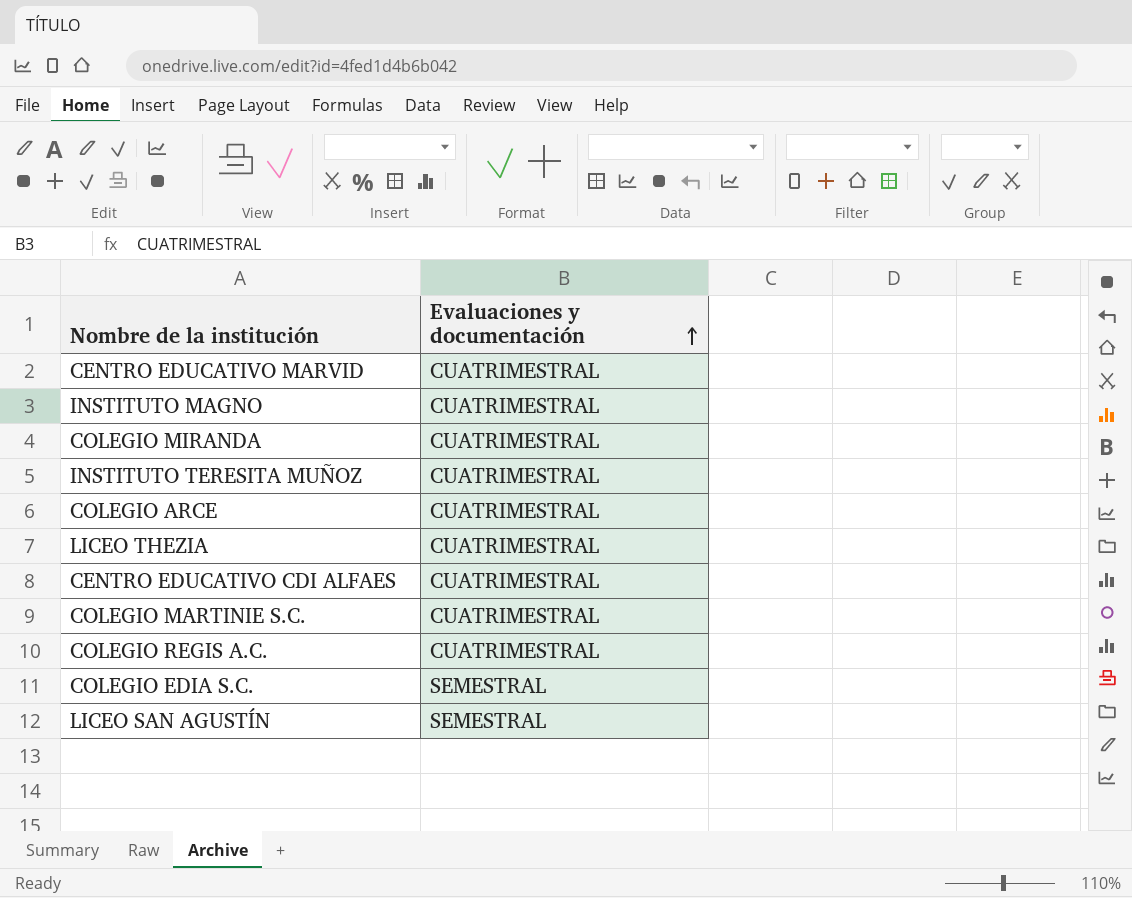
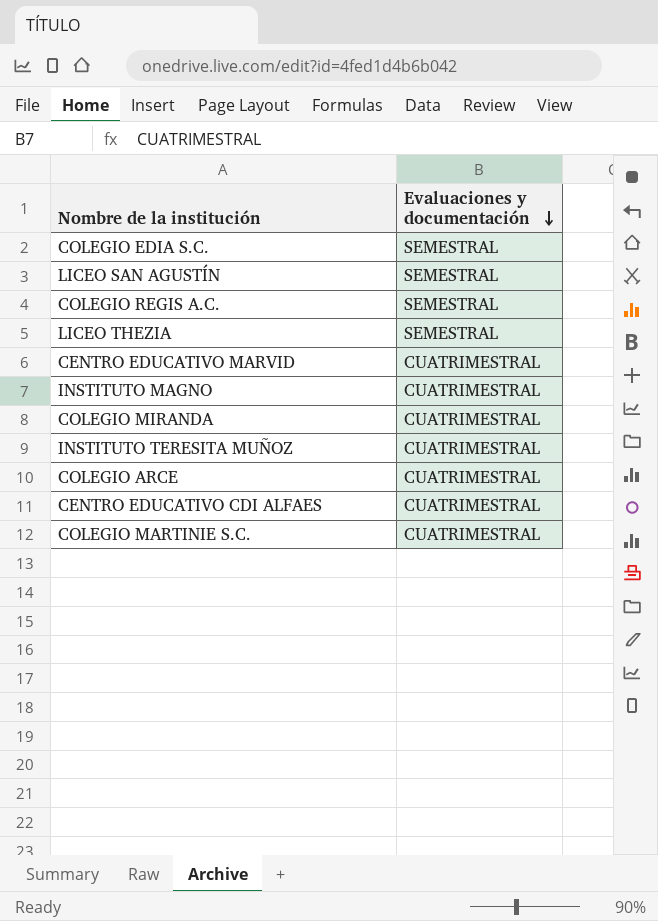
row order: Evaluaciones y documentación ascending -> Evaluaciones y documentación descending
COLEGIO REGIS A.C. | Evaluaciones y documentación: CUATRIMESTRAL -> SEMESTRAL
LICEO THEZIA | Evaluaciones y documentación: CUATRIMESTRAL -> SEMESTRAL

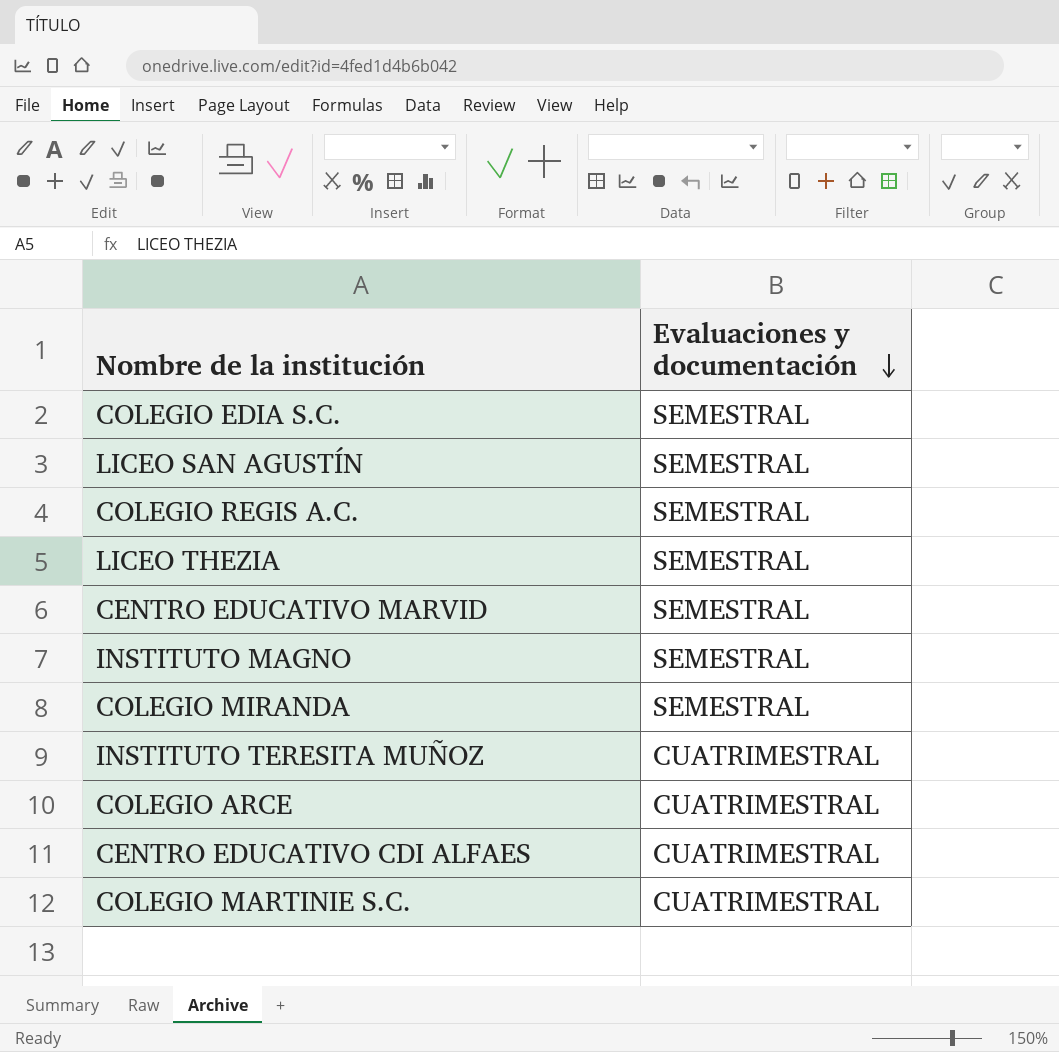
CENTRO EDUCATIVO MARVID | Evaluaciones y documentación: CUATRIMESTRAL -> SEMESTRAL
INSTITUTO MAGNO | Evaluaciones y documentación: CUATRIMESTRAL -> SEMESTRAL
COLEGIO MIRANDA | Evaluaciones y documentación: CUATRIMESTRAL -> SEMESTRAL

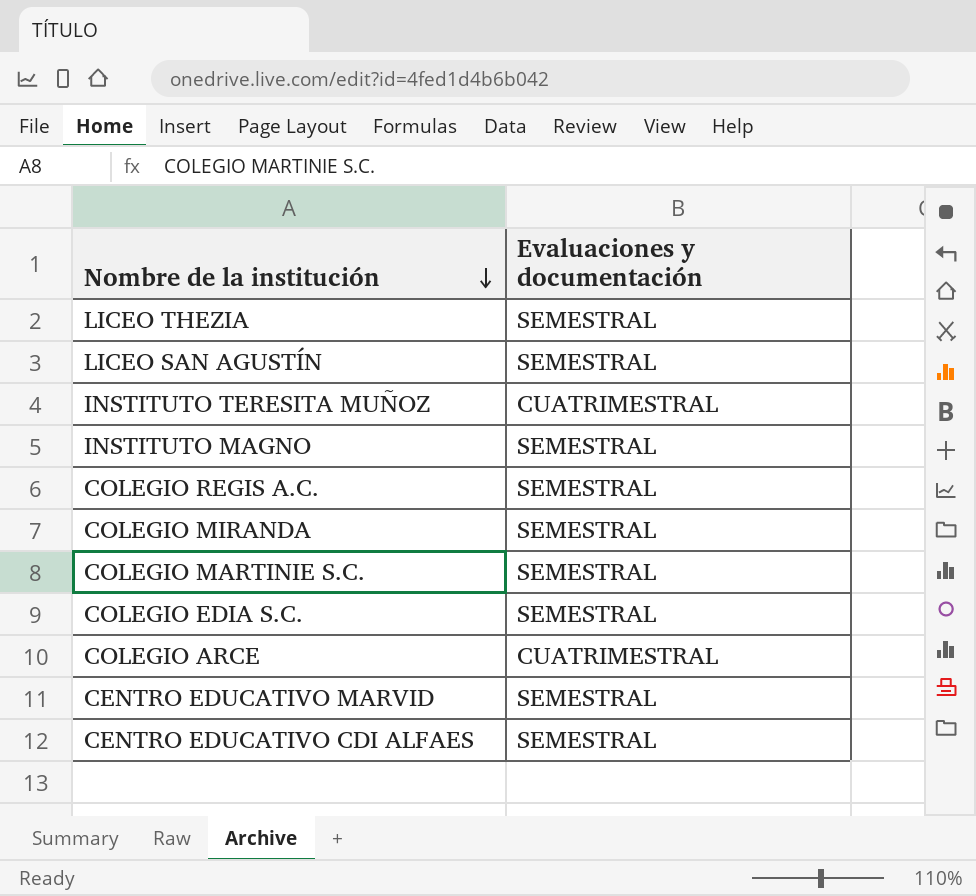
row order: Evaluaciones y documentación descending -> Nombre de la institución descending
COLEGIO MARTINIE S.C. | Evaluaciones y documentación: CUATRIMESTRAL -> SEMESTRAL
CENTRO EDUCATIVO CDI ALFAES | Evaluaciones y documentación: CUATRIMESTRAL -> SEMESTRAL

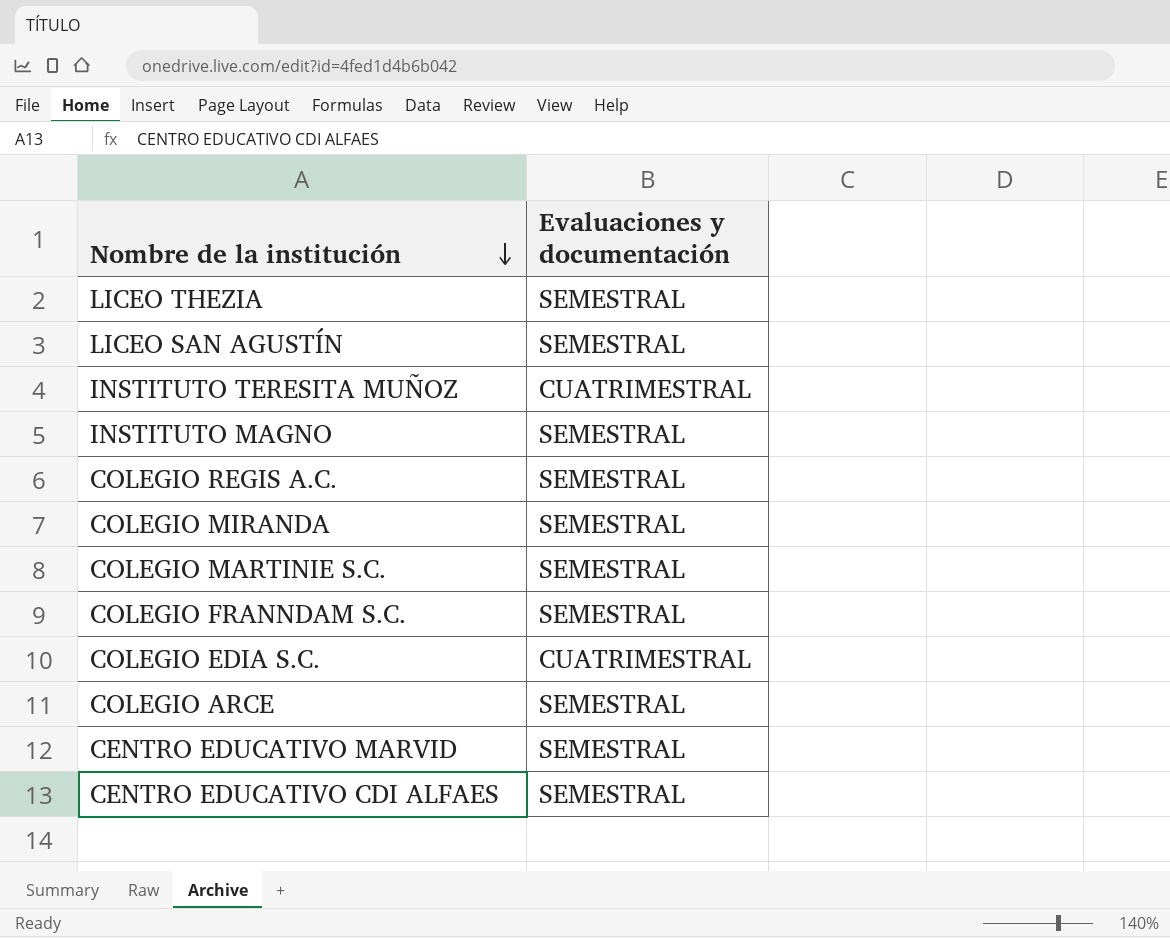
row COLEGIO FRANNDAM S.C.: none -> SEMESTRAL
COLEGIO EDIA S.C. | Evaluaciones y documentación: SEMESTRAL -> CUATRIMESTRAL
COLEGIO ARCE | Evaluaciones y documentación: CUATRIMESTRAL -> SEMESTRAL

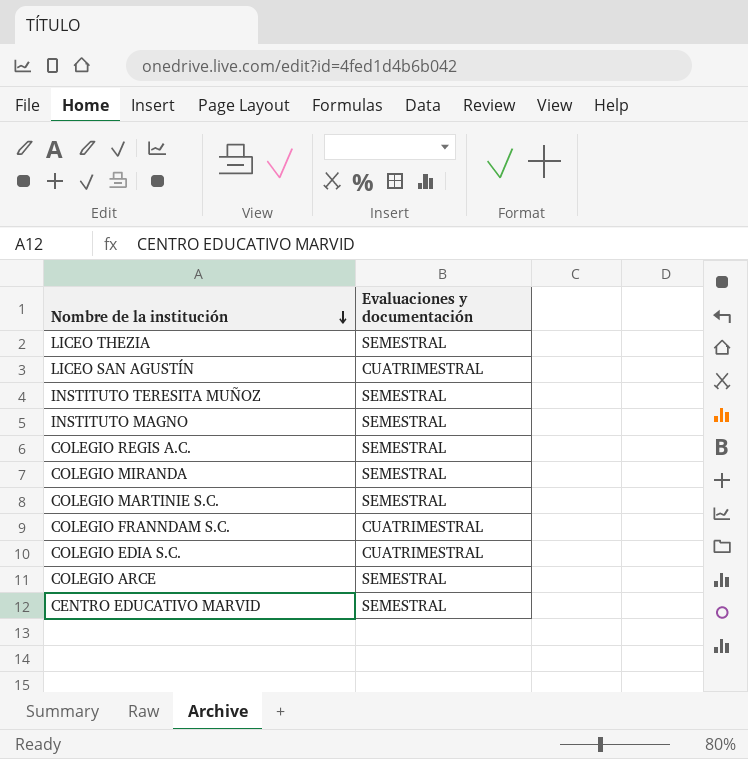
row CENTRO EDUCATIVO CDI ALFAES: SEMESTRAL -> none
LICEO SAN AGUSTÍN | Evaluaciones y documentación: SEMESTRAL -> CUATRIMESTRAL
INSTITUTO TERESITA MUÑOZ | Evaluaciones y documentación: CUATRIMESTRAL -> SEMESTRAL
COLEGIO FRANNDAM S.C. | Evaluaciones y documentación: SEMESTRAL -> CUATRIMESTRAL

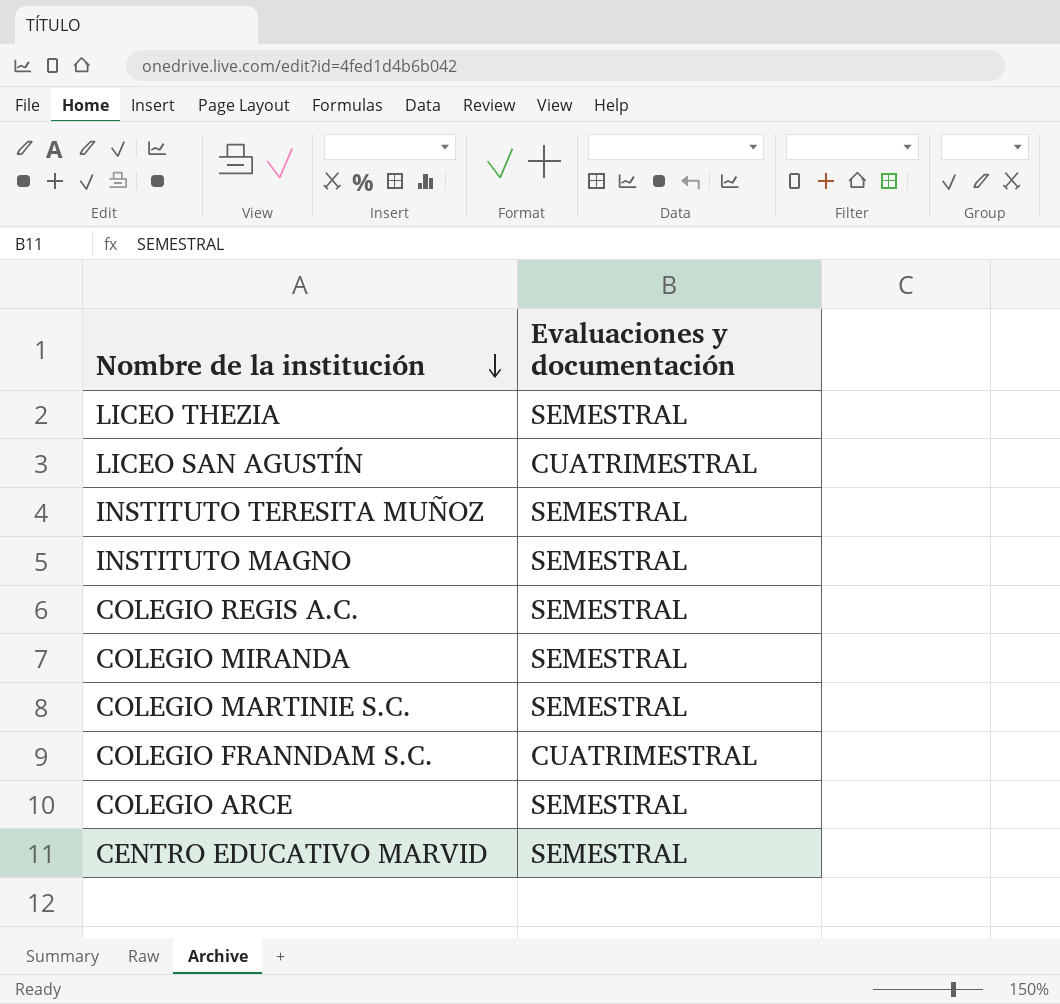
row COLEGIO EDIA S.C.: CUATRIMESTRAL -> none

